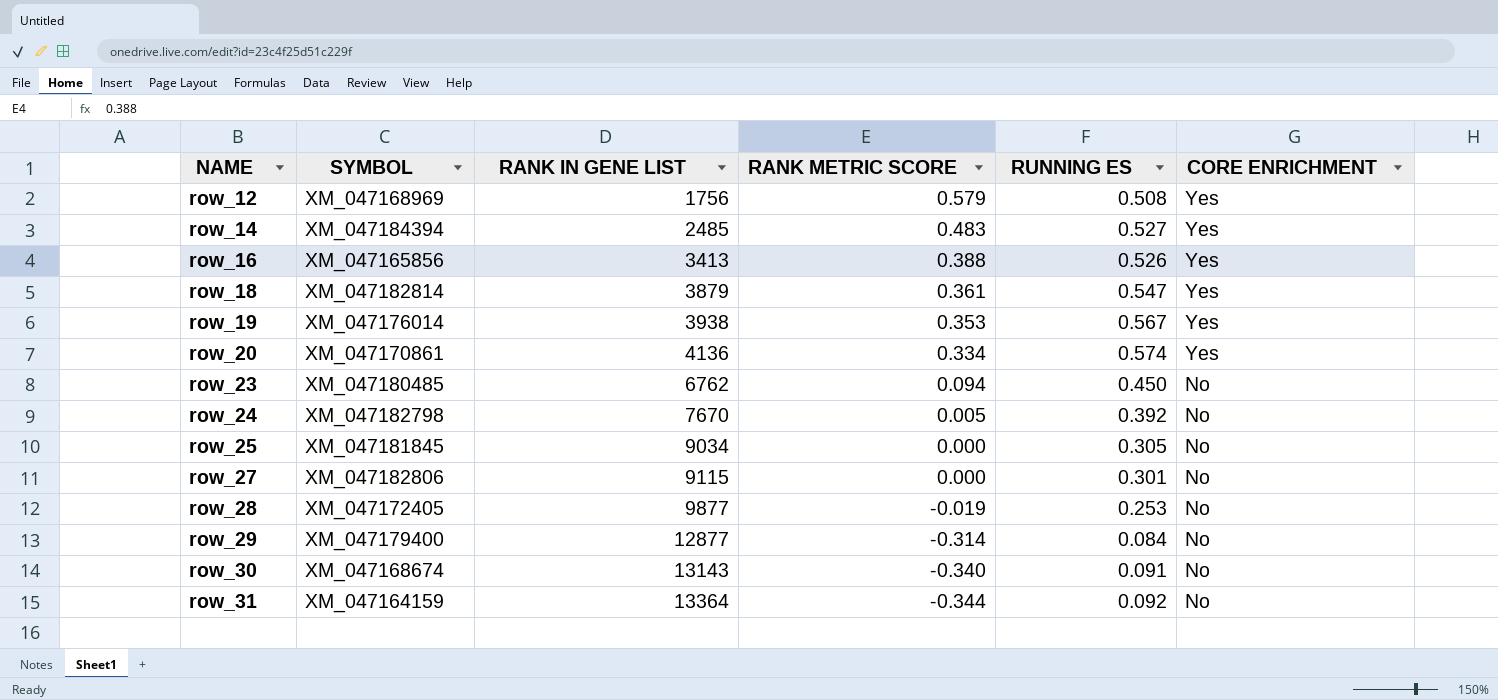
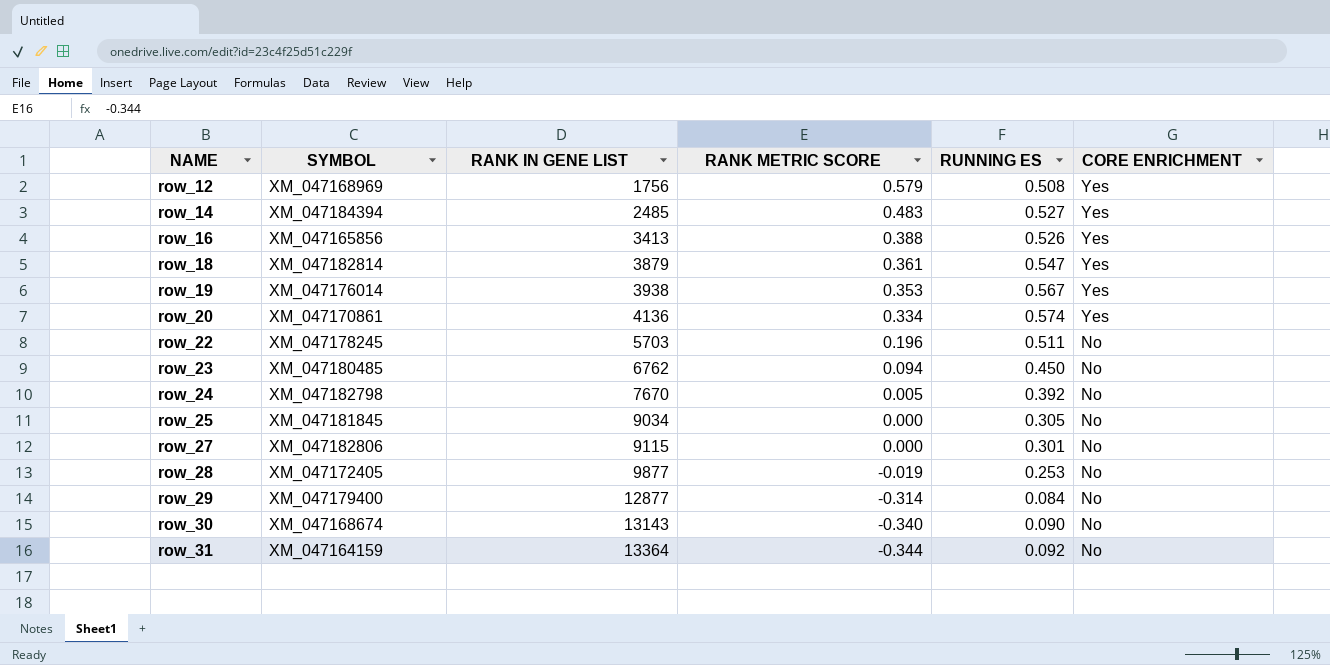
row row_22: none -> XM_047178245 | 5703 | 0.196 | 0.511 | No
row_30 | RUNNING ES: 0.091 -> 0.090

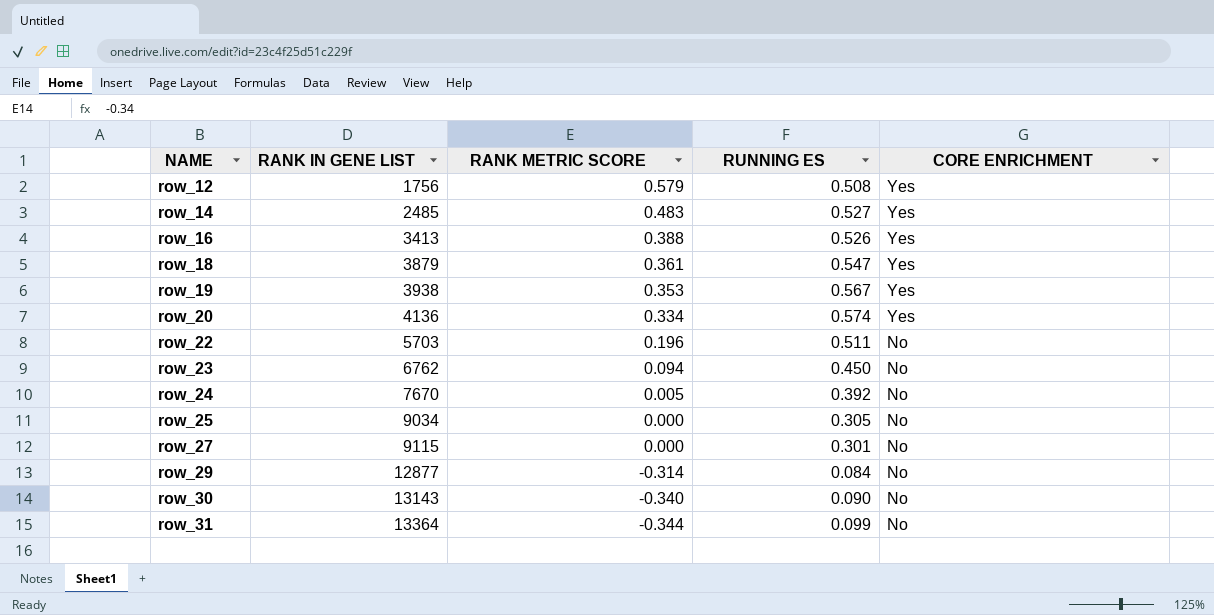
column SYMBOL | position: 2 -> none
row row_28: XM_047172405 | 9877 | -0.019 | 0.253 | No -> none
row_31 | RUNNING ES: 0.092 -> 0.099

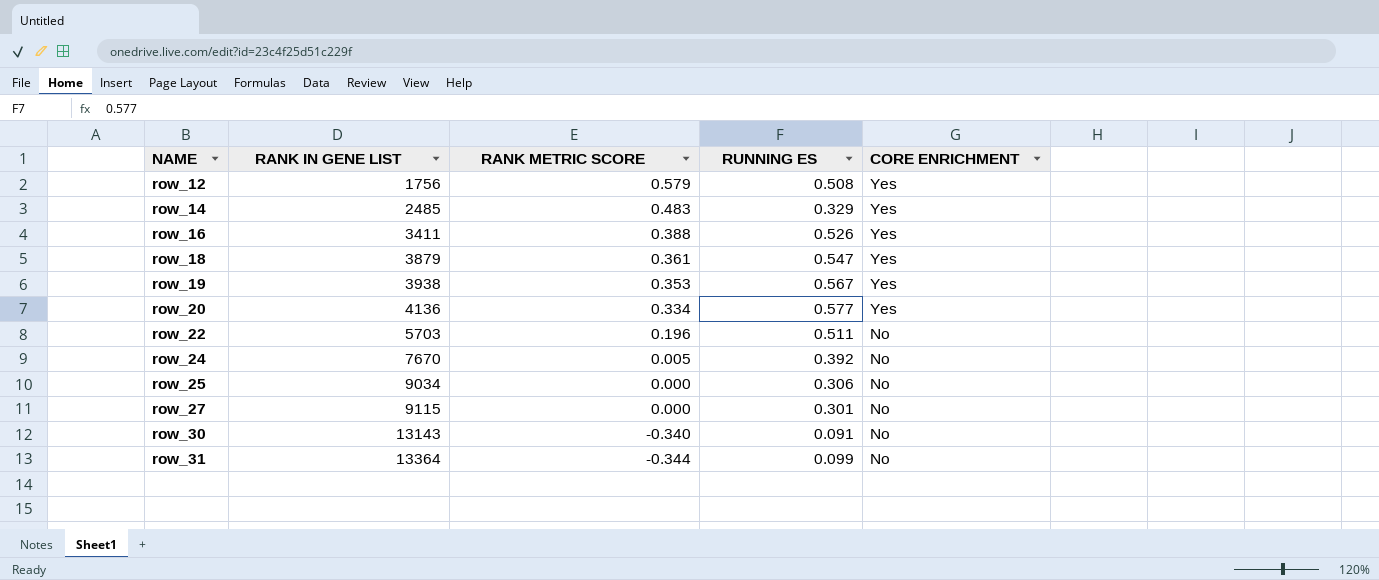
row row_23: 6762 | 0.094 | 0.450 | No -> none
row row_29: 12877 | -0.314 | 0.084 | No -> none
row_14 | RUNNING ES: 0.527 -> 0.329
row_16 | RANK IN GENE LIST: 3413 -> 3411
row_20 | RUNNING ES: 0.574 -> 0.577
row_25 | RUNNING ES: 0.305 -> 0.306
row_30 | RUNNING ES: 0.090 -> 0.091

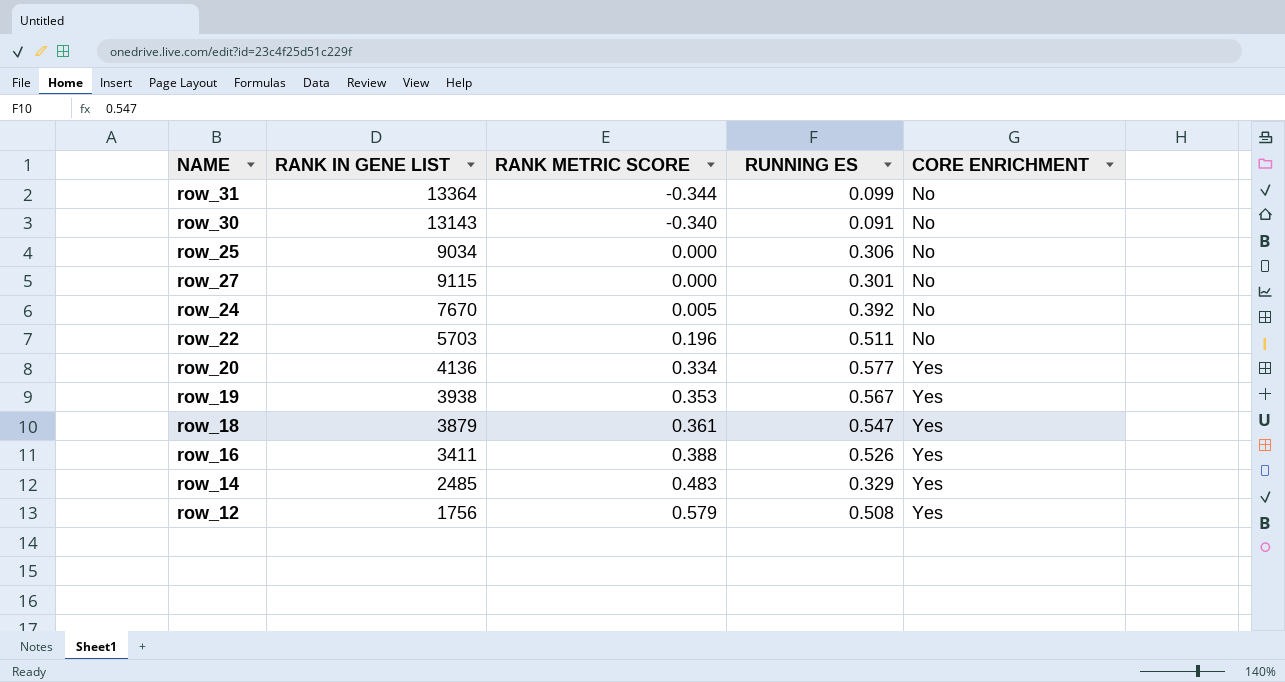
row order: NAME ascending -> RANK METRIC SCORE ascending

